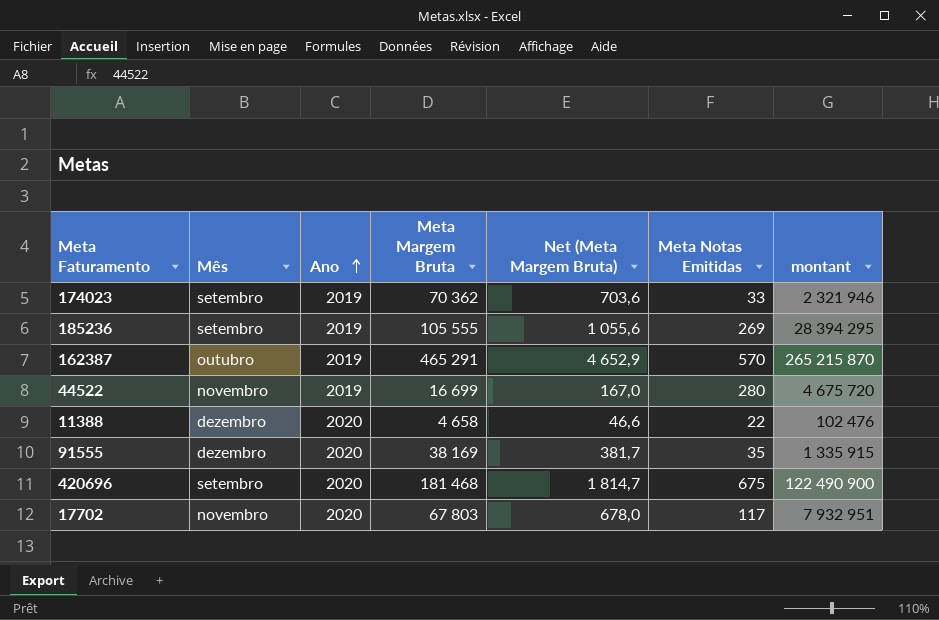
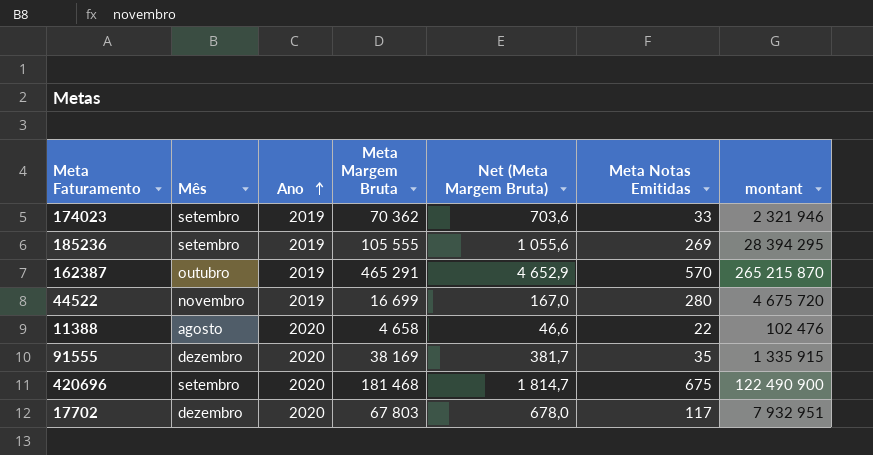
11388 | Mês: dezembro -> agosto
17702 | Mês: novembro -> dezembro

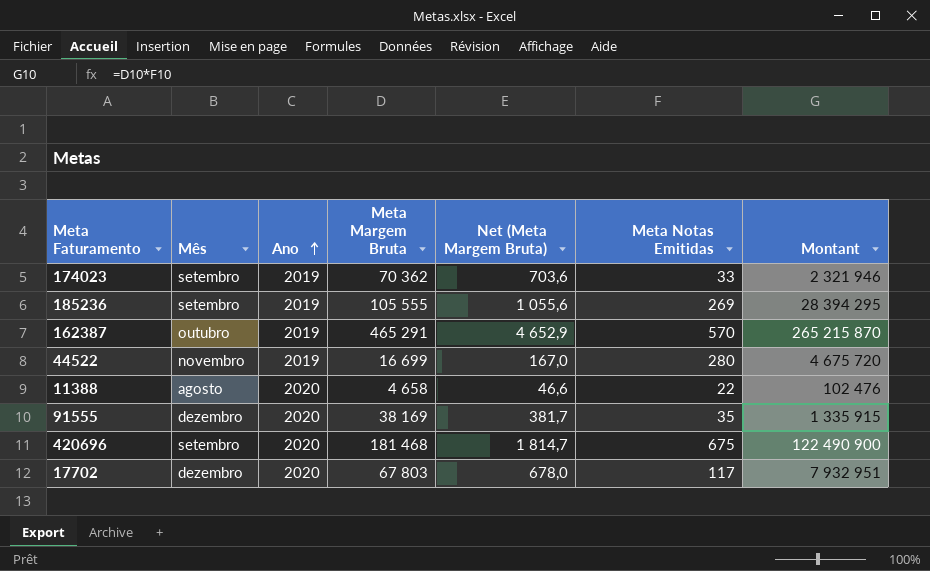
column name: montant -> Montant

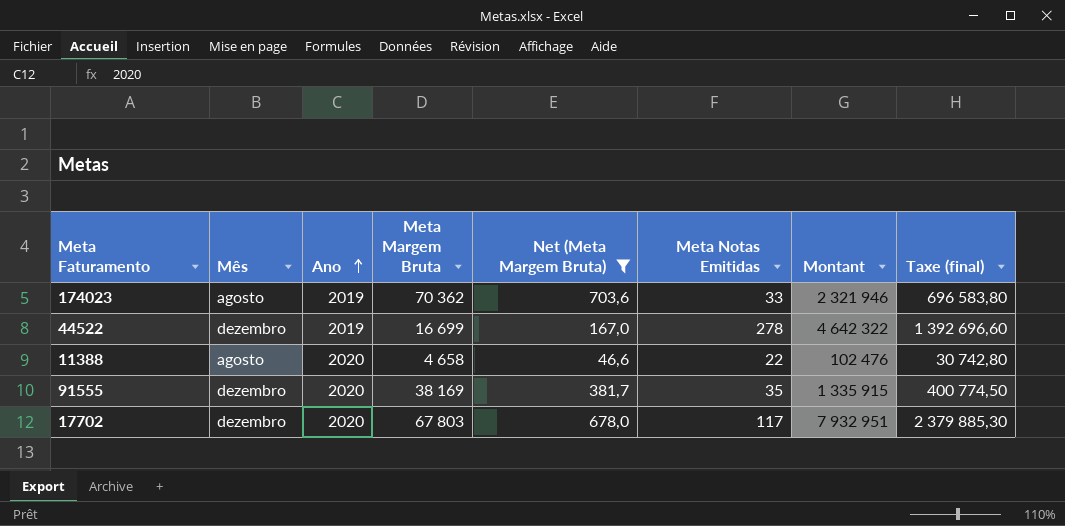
filter: none -> Net (Meta Margem Bruta) <= 703,6
column Taxe (final) | formula: none -> [Montant] * 0,3
174023 | Mês: setembro -> agosto
44522 | Mês: novembro -> dezembro
44522 | Meta Notas Emitidas: 280 -> 278
44522 | Montant: 4 675 720 -> 4 642 322

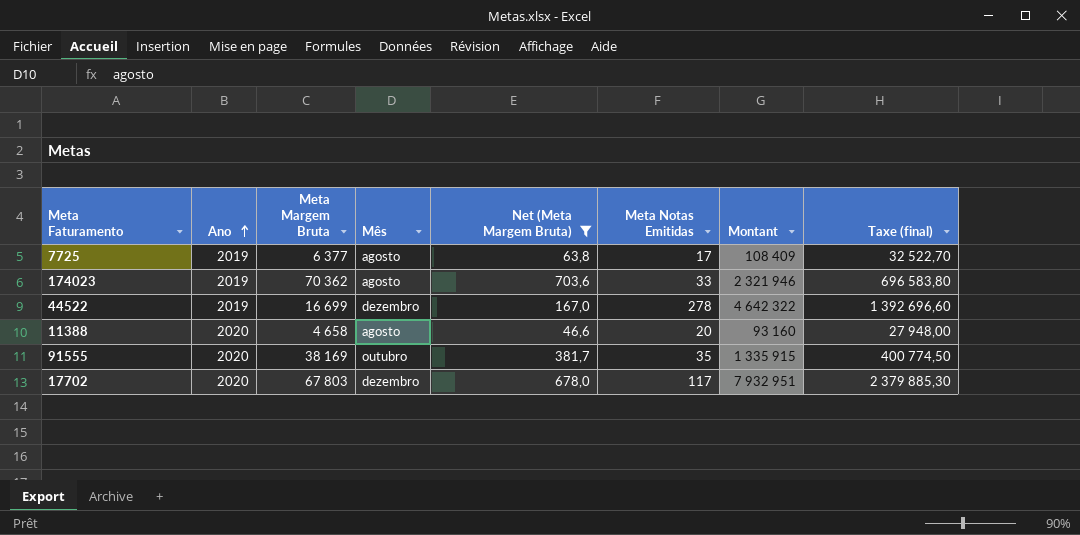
column Mês | position: 2 -> 4
row 7725: none -> 2019 | 6 377 | agosto | 63,8 | 17 | 108 409 | 32 522,70
11388 | Meta Notas Emitidas: 22 -> 20
11388 | Montant: 102 476 -> 93 160
11388 | Taxe (final): 30 742,80 -> 27 948,00
91555 | Mês: dezembro -> outubro

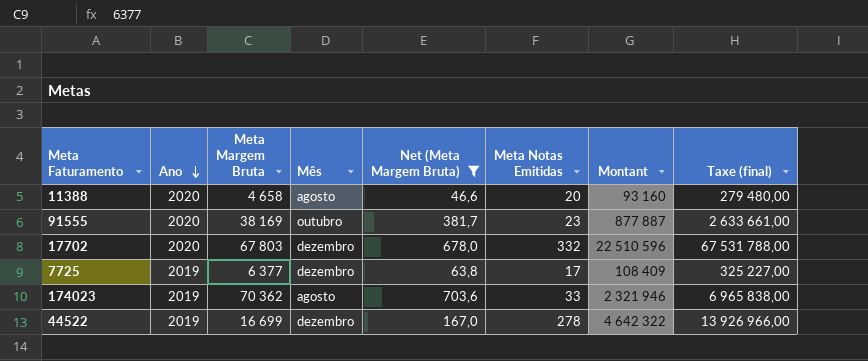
row order: Ano ascending -> Ano descending
column Taxe (final) | formula: [Montant] * 0,3 -> [Montant] * 3
91555 | Meta Notas Emitidas: 35 -> 23
91555 | Montant: 1 335 915 -> 877 887
17702 | Meta Notas Emitidas: 117 -> 332
17702 | Montant: 7 932 951 -> 22 510 596
7725 | Mês: agosto -> dezembro

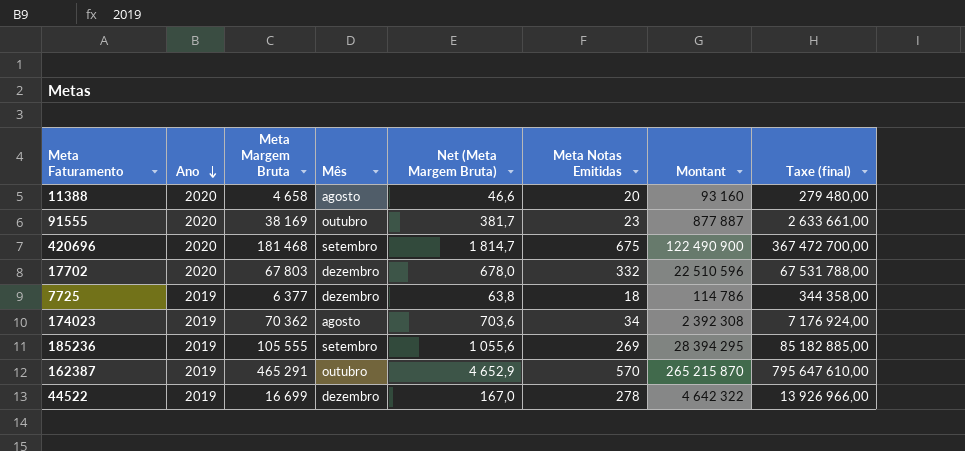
filter: Net (Meta Margem Bruta) <= 703,6 -> none
7725 | Meta Notas Emitidas: 17 -> 18
7725 | Montant: 108 409 -> 114 786
7725 | Taxe (final): 325 227,00 -> 344 358,00
174023 | Meta Notas Emitidas: 33 -> 34
174023 | Montant: 2 321 946 -> 2 392 308
174023 | Taxe (final): 6 965 838,00 -> 7 176 924,00

